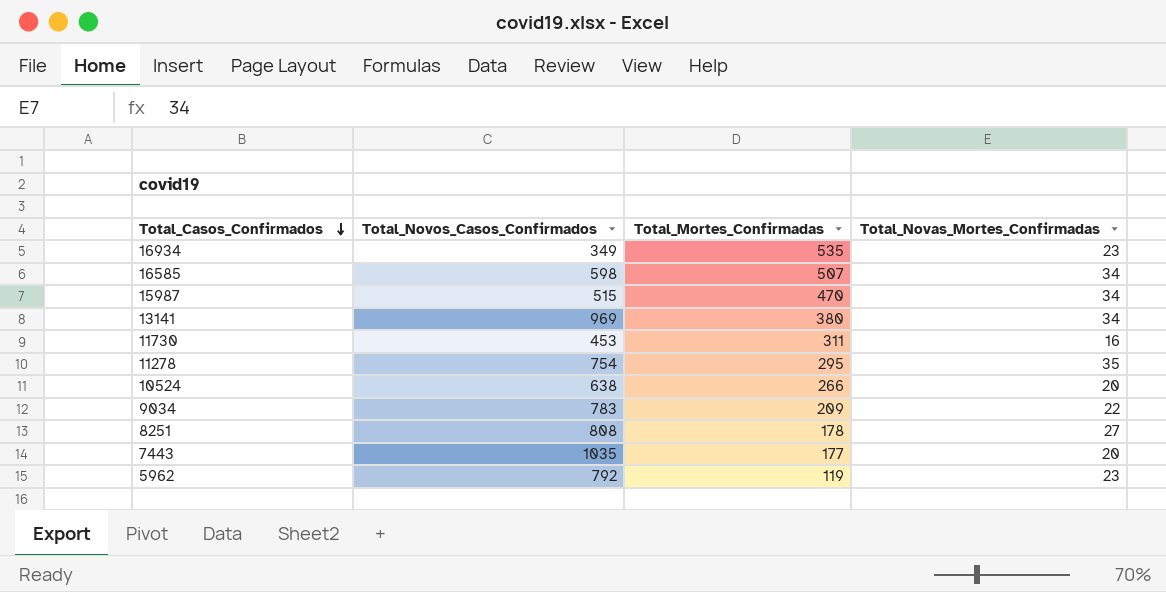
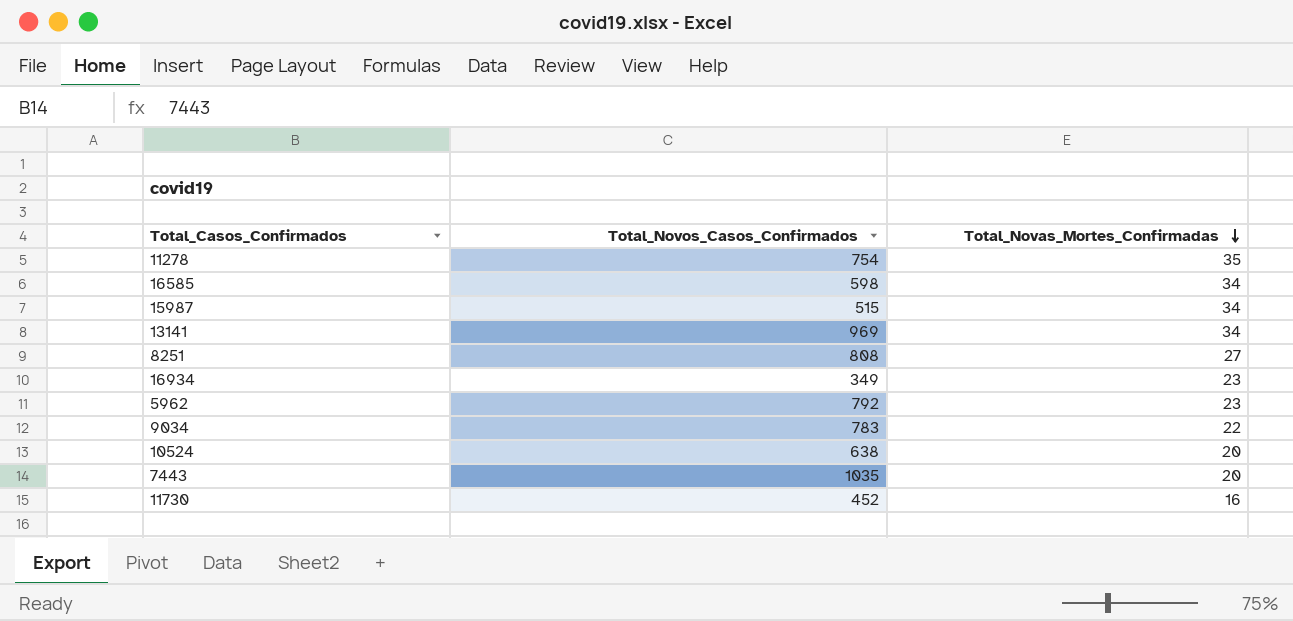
row order: Total_Casos_Confirmados descending -> Total_Novas_Mortes_Confirmadas descending
column Total_Mortes_Confirmadas | position: 3 -> none
11730 | Total_Novos_Casos_Confirmados: 453 -> 452

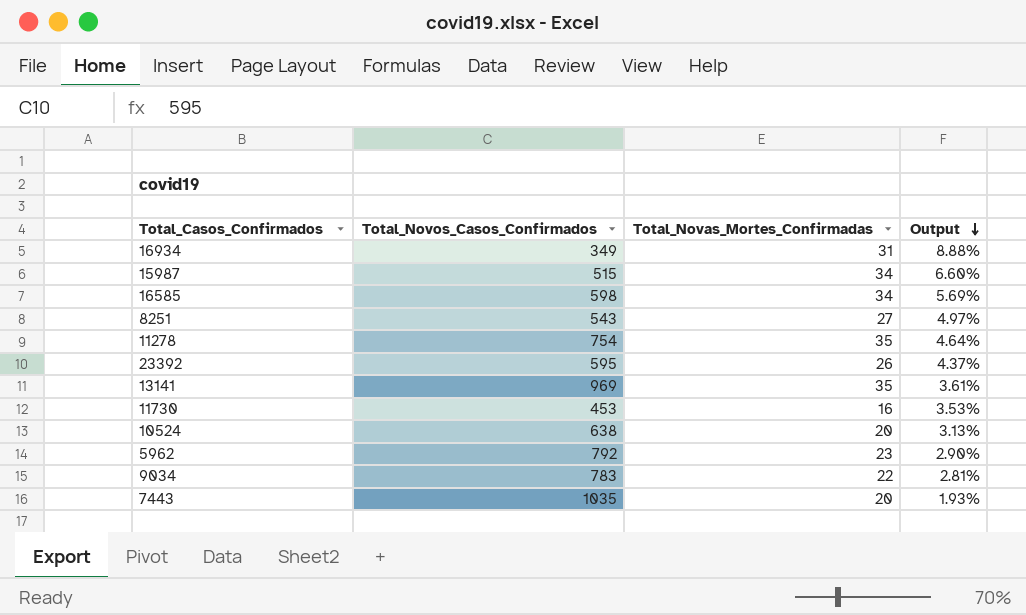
row order: Total_Novas_Mortes_Confirmadas descending -> Output descending
column Output | formula: none -> [Total_Novas_Mortes_Confirmadas] / [Total_Novos_Casos_Confirmados]
16934 | Total_Novas_Mortes_Confirmadas: 23 -> 31
8251 | Total_Novos_Casos_Confirmados: 808 -> 543
row 23392: none -> 595 | 26 | 4.37%
13141 | Total_Novas_Mortes_Confirmadas: 34 -> 35
11730 | Total_Novos_Casos_Confirmados: 452 -> 453

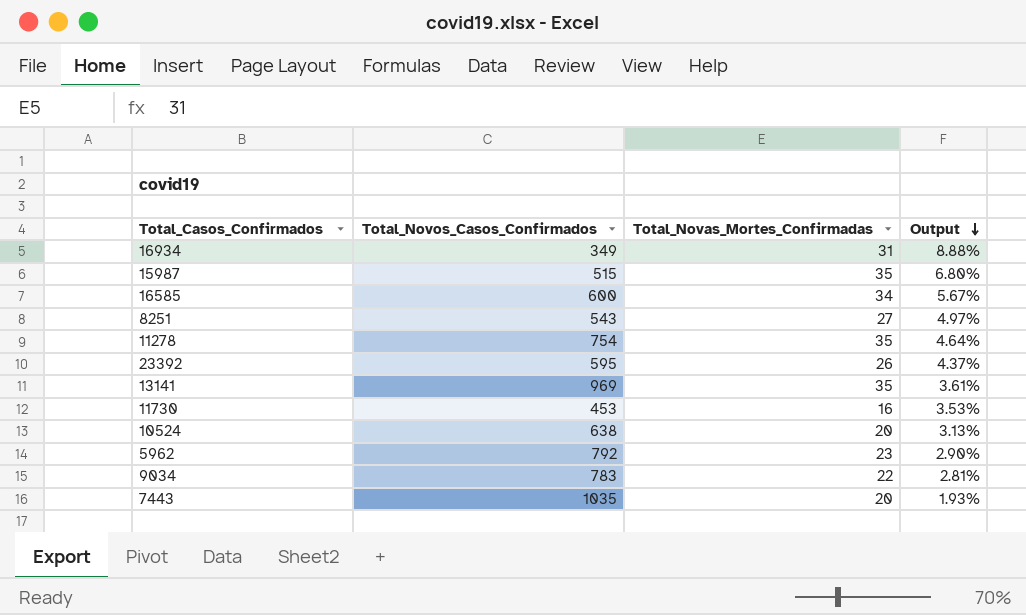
15987 | Total_Novas_Mortes_Confirmadas: 34 -> 35
15987 | Output: 6.60% -> 6.80%
16585 | Total_Novos_Casos_Confirmados: 598 -> 600
16585 | Output: 5.69% -> 5.67%

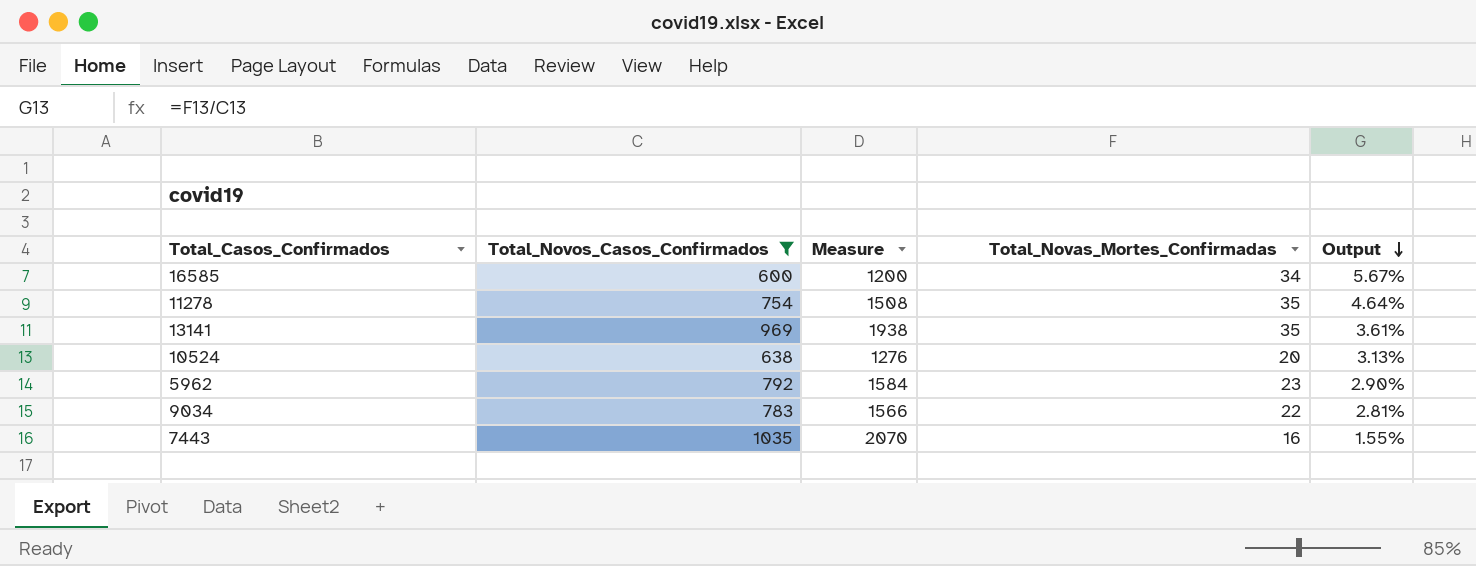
filter: none -> Total_Novos_Casos_Confirmados >= 600
column Measure | formula: none -> [Total_Novos_Casos_Confirmados] * 2
7443 | Total_Novas_Mortes_Confirmadas: 20 -> 16
7443 | Output: 1.93% -> 1.55%

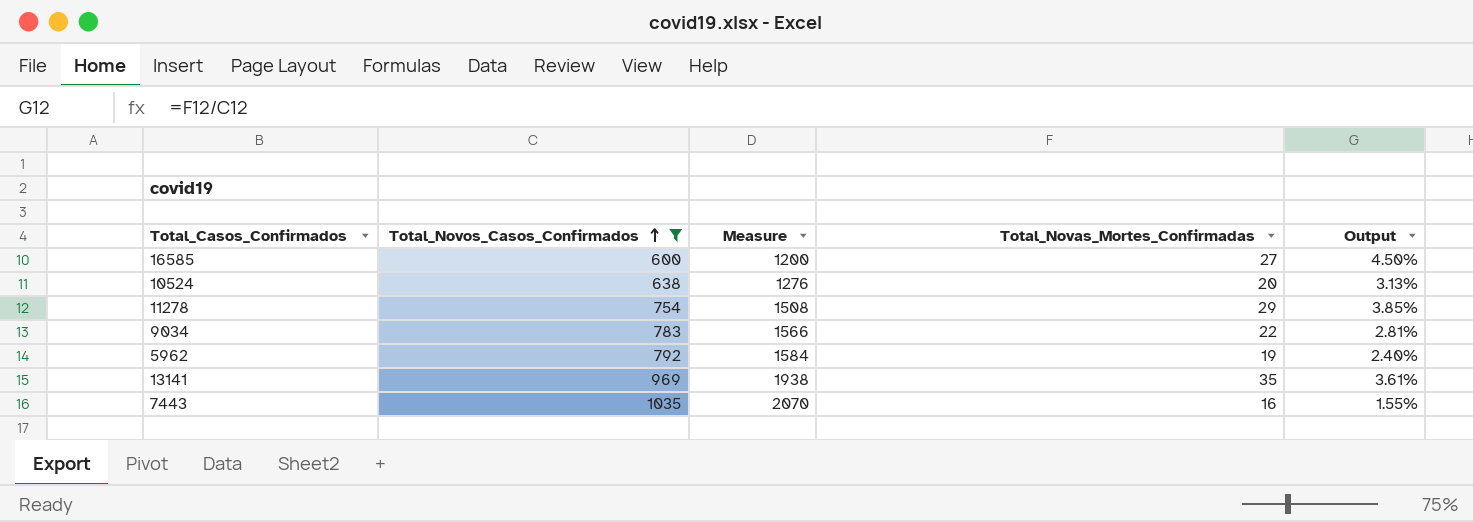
row order: Output descending -> Total_Novos_Casos_Confirmados ascending
16585 | Total_Novas_Mortes_Confirmadas: 34 -> 27
16585 | Output: 5.67% -> 4.50%
11278 | Total_Novas_Mortes_Confirmadas: 35 -> 29
11278 | Output: 4.64% -> 3.85%
5962 | Total_Novas_Mortes_Confirmadas: 23 -> 19
5962 | Output: 2.90% -> 2.40%

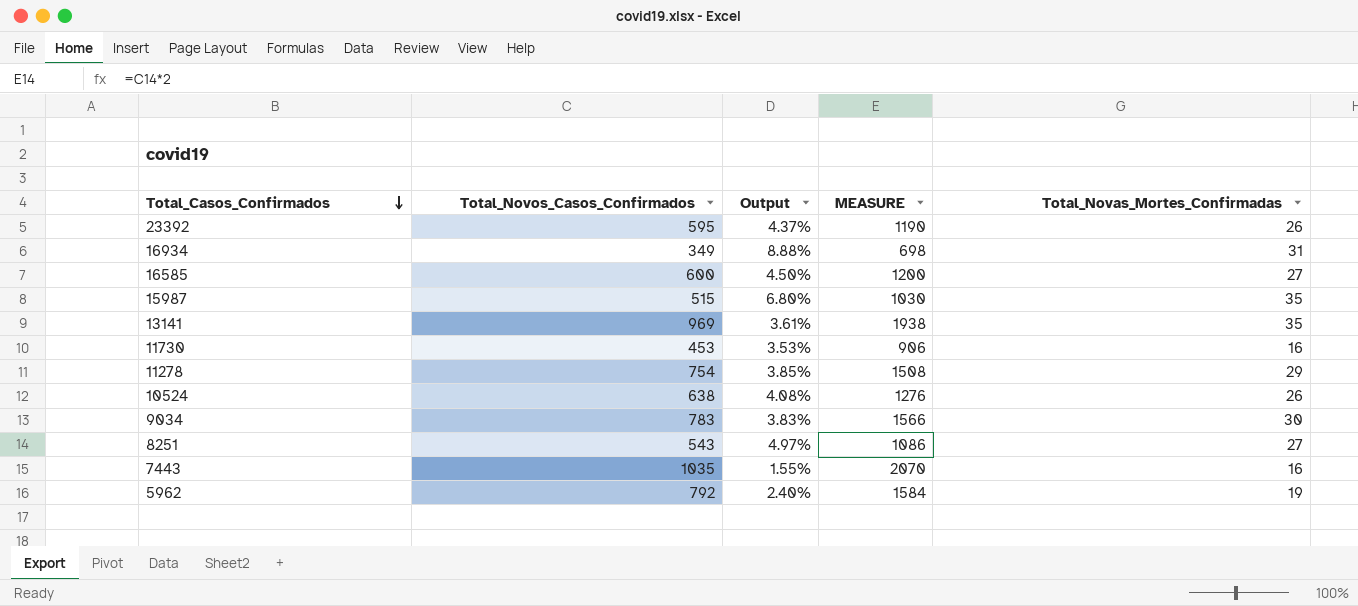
filter: Total_Novos_Casos_Confirmados >= 600 -> none
row order: Total_Novos_Casos_Confirmados ascending -> Total_Casos_Confirmados descending
column Output | position: 5 -> 3
column name: Measure -> MEASURE
10524 | Output: 3.13% -> 4.08%
10524 | Total_Novas_Mortes_Confirmadas: 20 -> 26
9034 | Output: 2.81% -> 3.83%
9034 | Total_Novas_Mortes_Confirmadas: 22 -> 30

